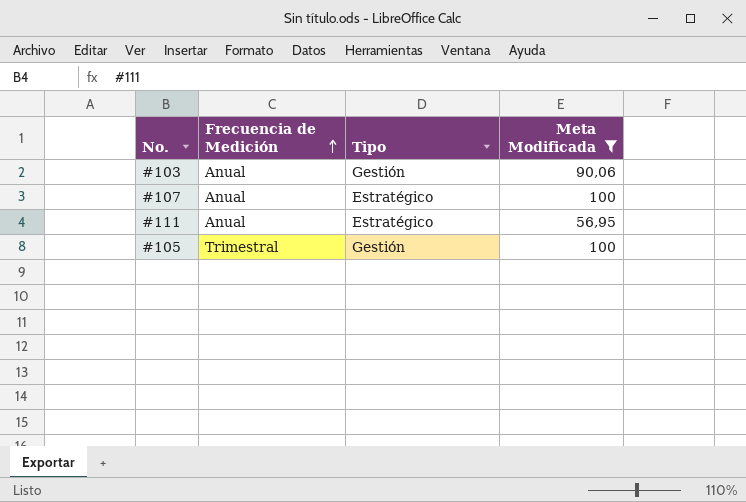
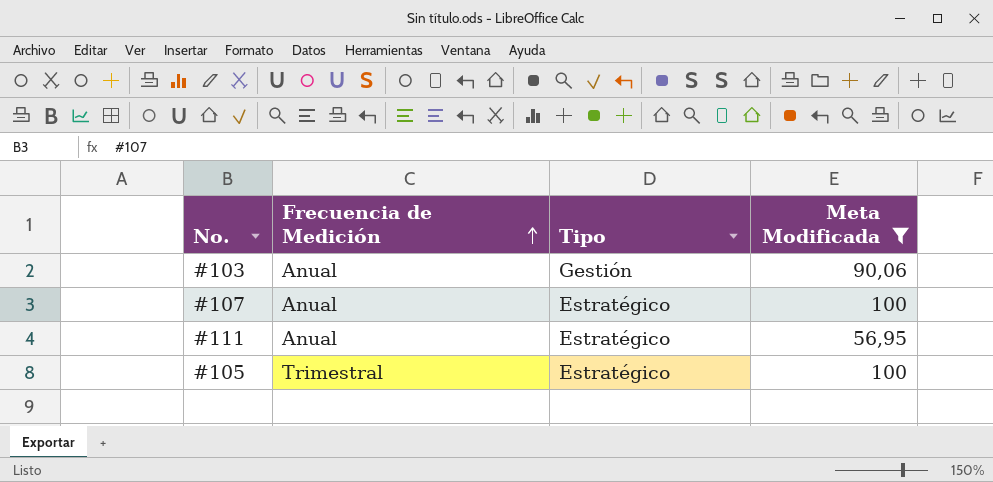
#105 | Tipo: Gestión -> Estratégico

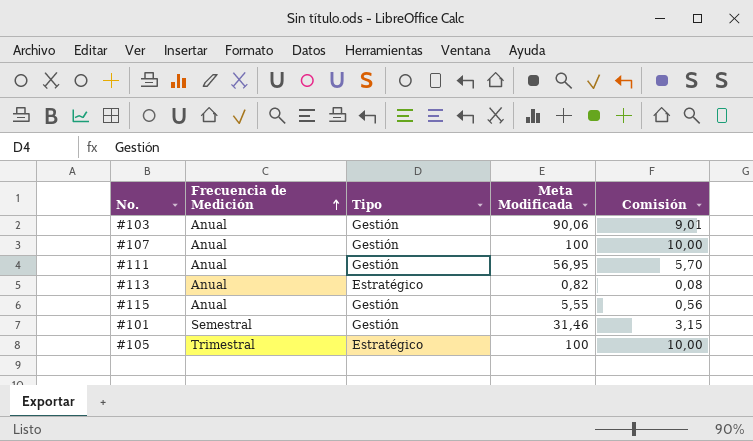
filter: Meta Modificada >= 56,95 -> none
column Comisión | formula: none -> [Meta Modificada] * 0,1
#107 | Tipo: Estratégico -> Gestión
#111 | Tipo: Estratégico -> Gestión

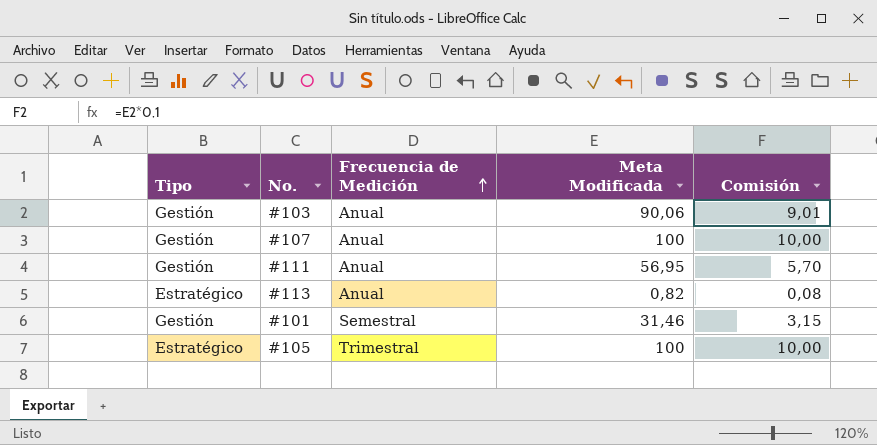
column Tipo | position: 3 -> 1
row #115: Anual | Gestión | 5,55 | 0,56 -> none

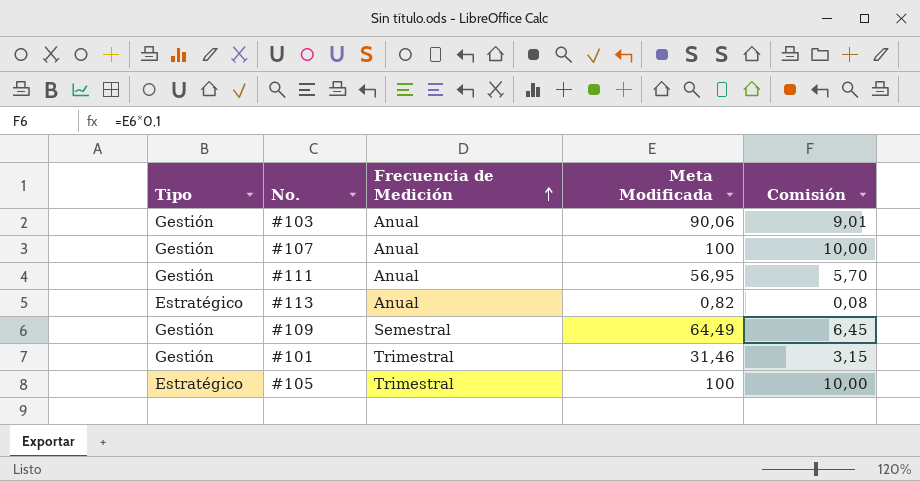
row #109: none -> Gestión | Semestral | 64,49 | 6,45
#101 | Frecuencia de Medición: Semestral -> Trimestral

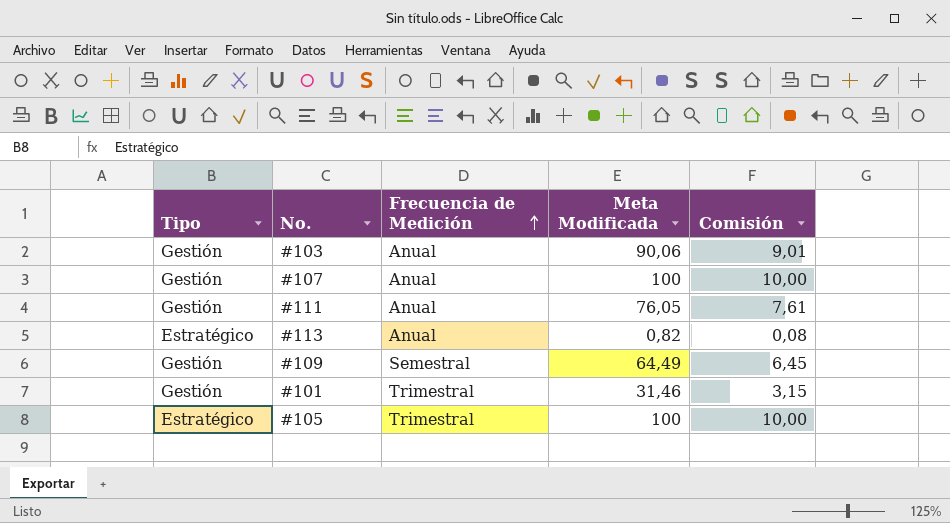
#111 | Meta Modificada: 56,95 -> 76,05
#111 | Comisión: 5,70 -> 7,61

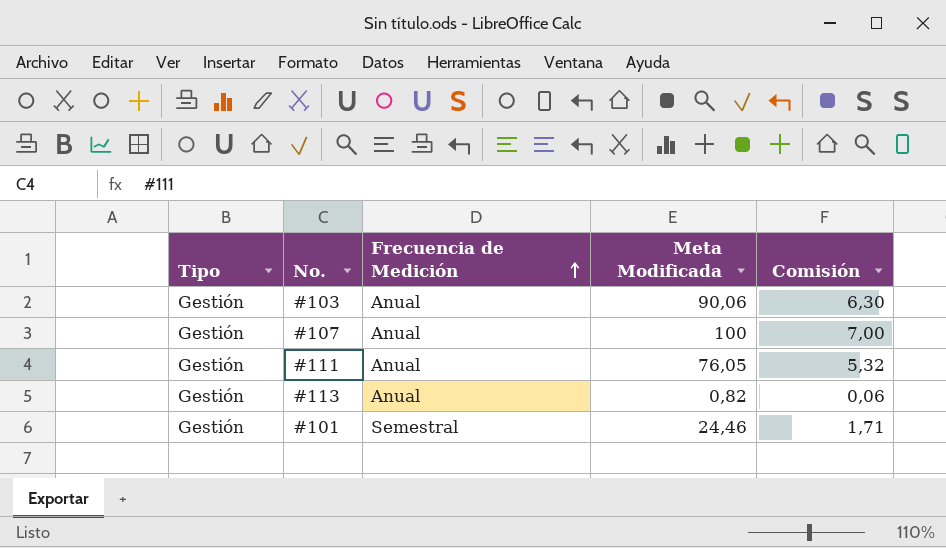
column Comisión | formula: [Meta Modificada] * 0,1 -> [Meta Modificada] * 0,07
row #109: Gestión | Semestral | 64,49 | 6,45 -> none
row #105: Estratégico | Trimestral | 100 | 10,00 -> none
#113 | Tipo: Estratégico -> Gestión
#101 | Frecuencia de Medición: Trimestral -> Semestral
#101 | Meta Modificada: 31,46 -> 24,46

